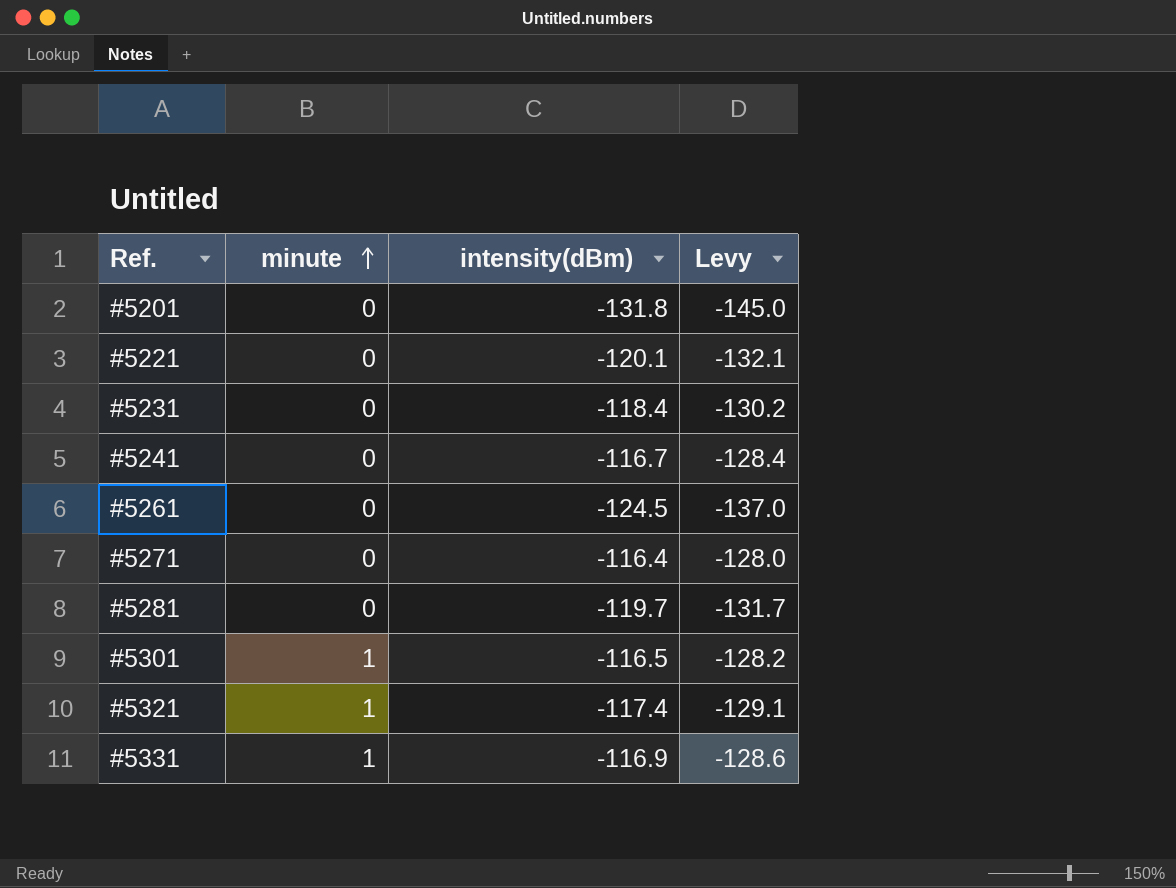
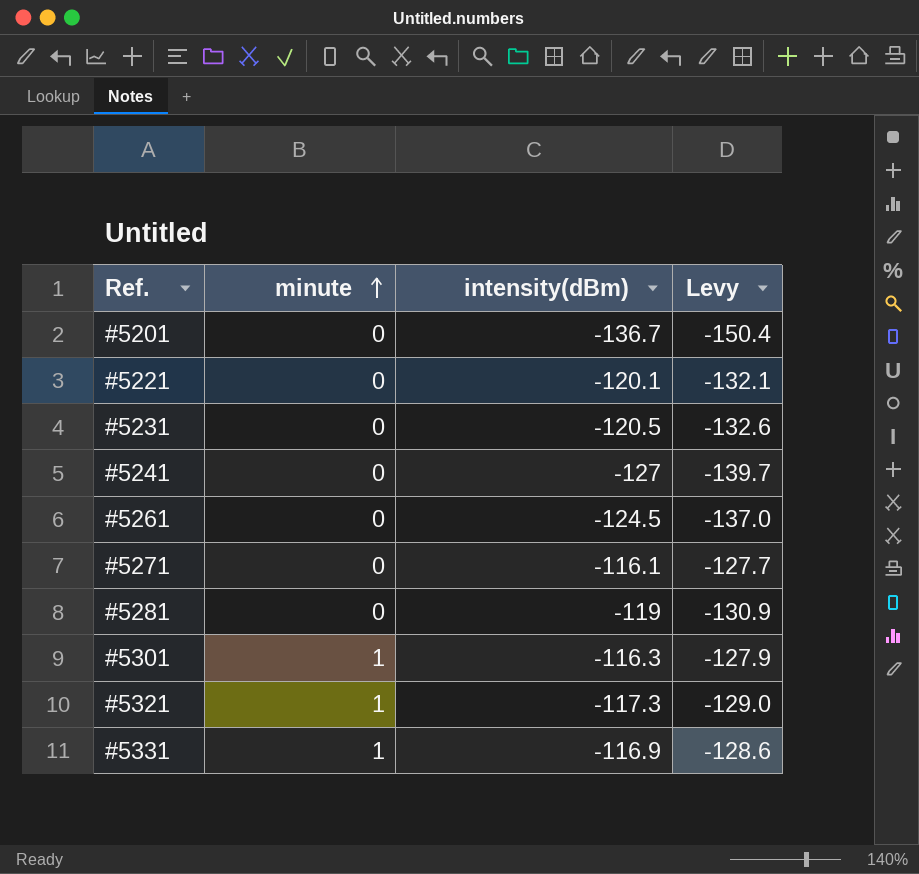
#5201 | intensity(dBm): -131.8 -> -136.7
#5201 | Levy: -145.0 -> -150.4
#5231 | intensity(dBm): -118.4 -> -120.5
#5231 | Levy: -130.2 -> -132.6
#5241 | intensity(dBm): -116.7 -> -127
#5241 | Levy: -128.4 -> -139.7
#5271 | intensity(dBm): -116.4 -> -116.1
#5271 | Levy: -128.0 -> -127.7
#5281 | intensity(dBm): -119.7 -> -119
#5281 | Levy: -131.7 -> -130.9
#5301 | intensity(dBm): -116.5 -> -116.3
#5301 | Levy: -128.2 -> -127.9
#5321 | intensity(dBm): -117.4 -> -117.3
#5321 | Levy: -129.1 -> -129.0

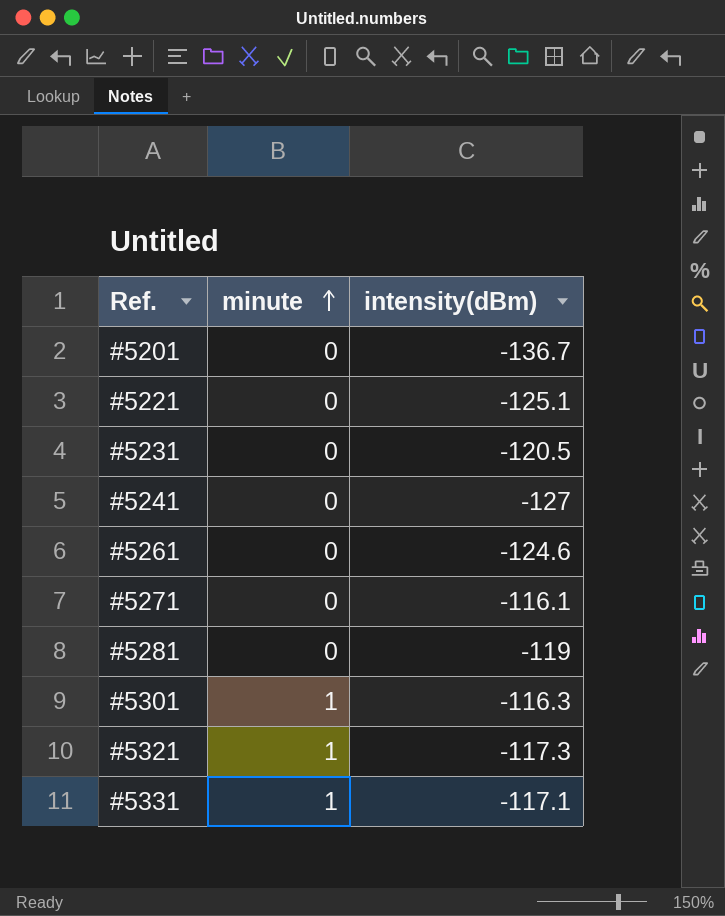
column Levy | formula: [intensity(dBm)] * 1.1 -> none
#5221 | intensity(dBm): -120.1 -> -125.1
#5261 | intensity(dBm): -124.5 -> -124.6
#5331 | intensity(dBm): -116.9 -> -117.1

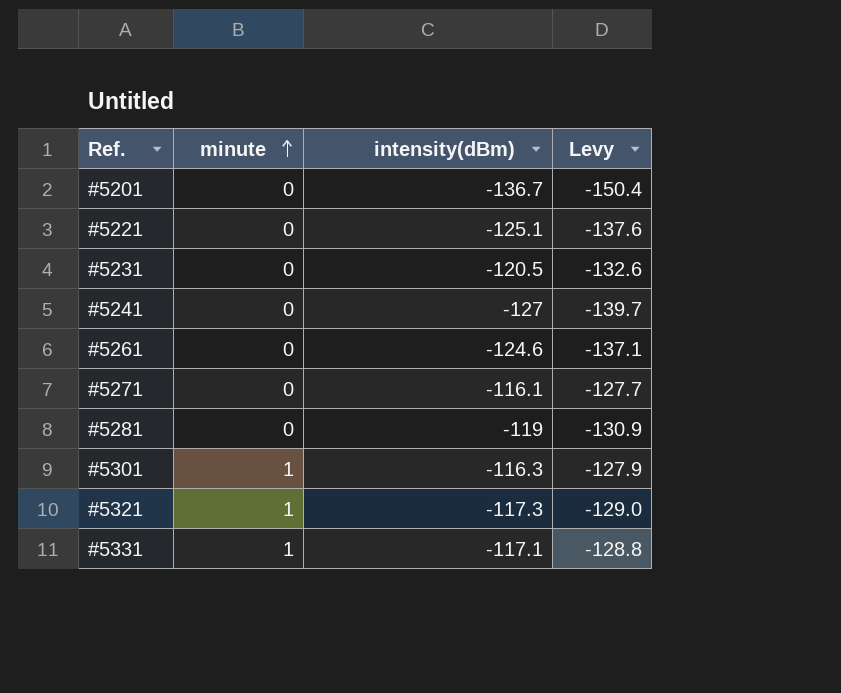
column Levy | formula: none -> [intensity(dBm)] * 1.1

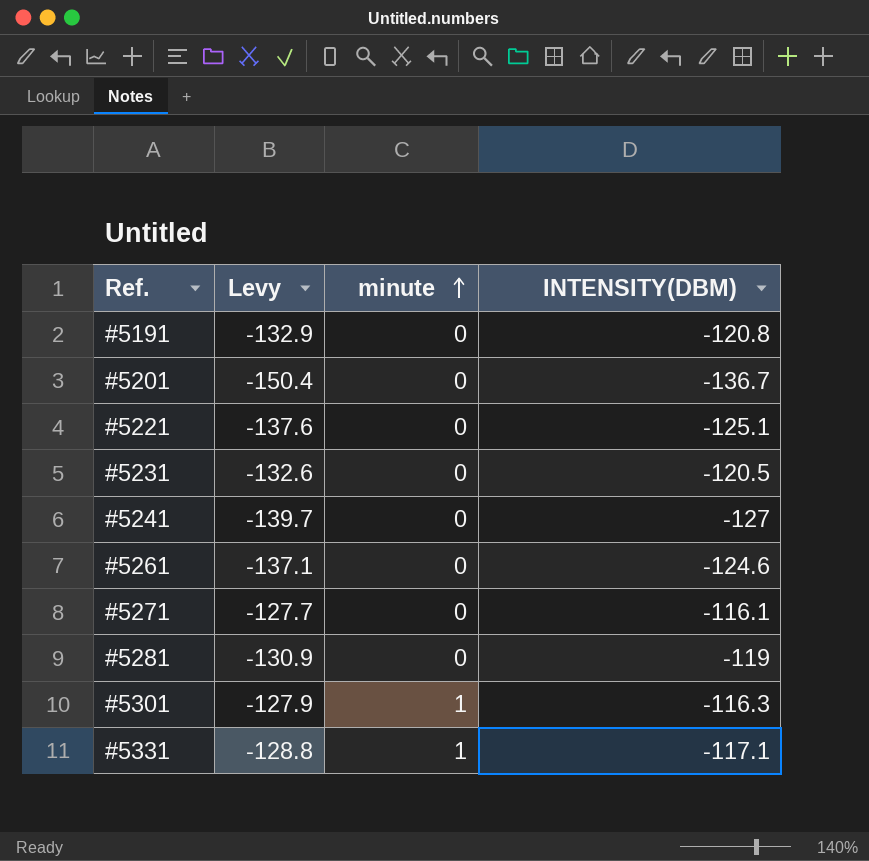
column Levy | position: 4 -> 2
column name: intensity(dBm) -> INTENSITY(DBM)
row #5321: 1 | -117.3 | -129.0 -> none
row #5191: none -> -132.9 | 0 | -120.8

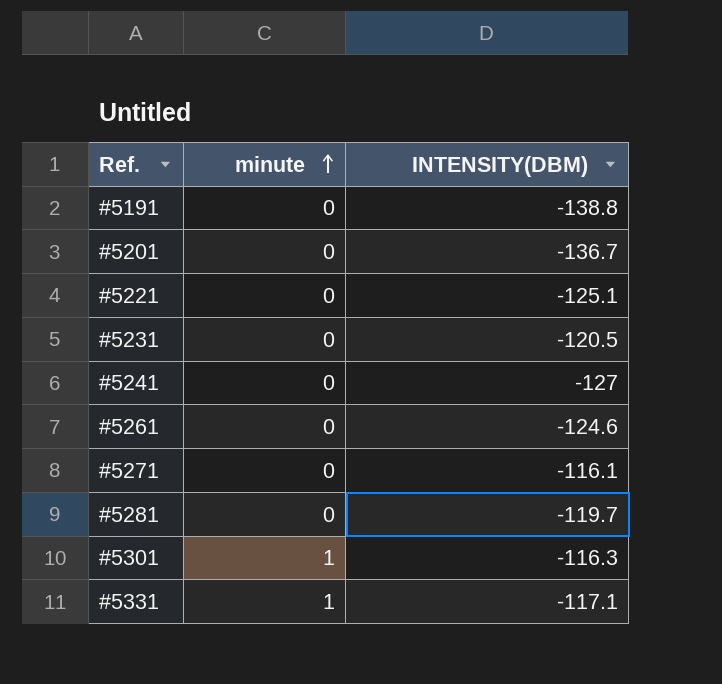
column Levy | formula: [INTENSITY(DBM)] * 1.1 -> none
#5191 | INTENSITY(DBM): -120.8 -> -138.8
#5281 | INTENSITY(DBM): -119 -> -119.7

